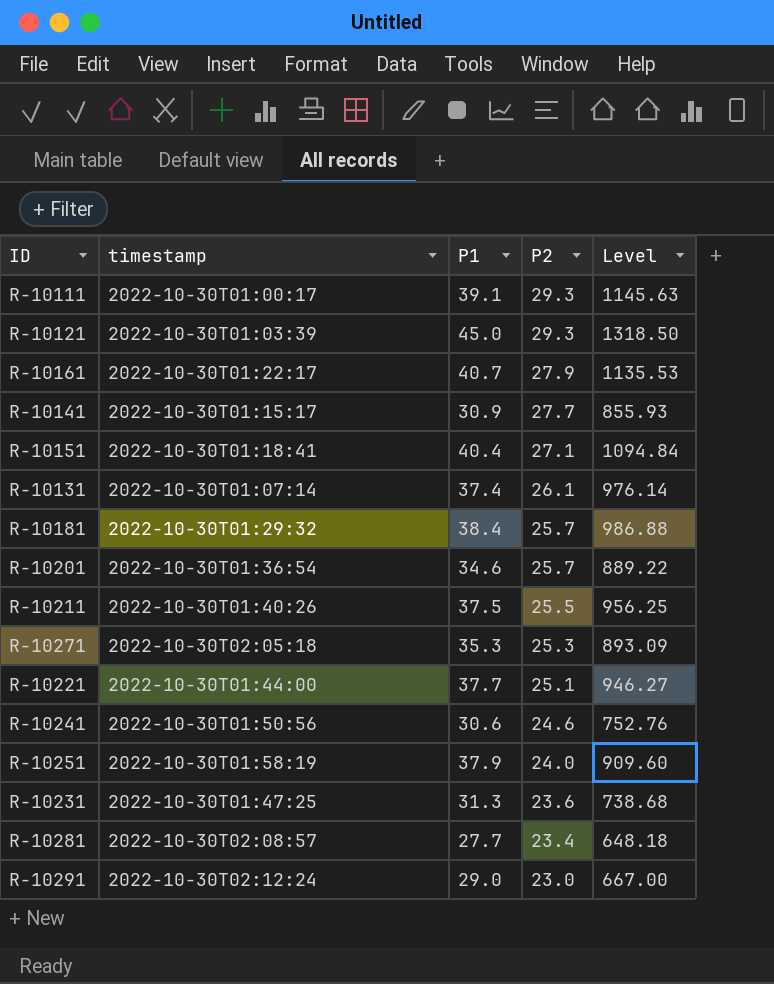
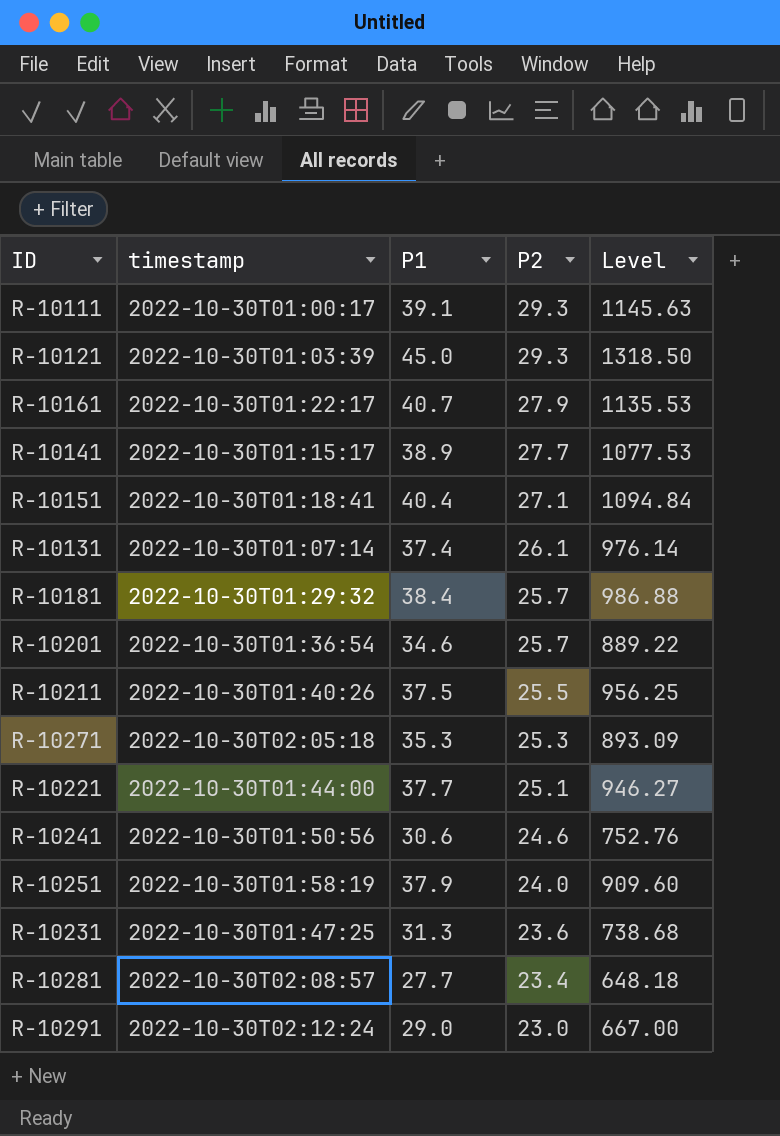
R-10141 | P1: 30.9 -> 38.9
R-10141 | Level: 855.93 -> 1077.53

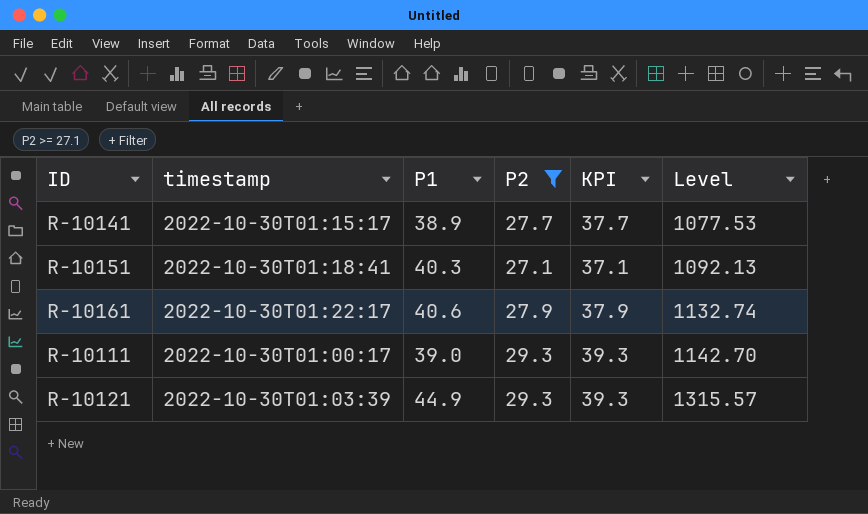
filter: none -> P2 >= 27.1
row order: P2 descending -> Level ascending
column KPI | formula: none -> [P2] + 10
R-10151 | P1: 40.4 -> 40.3
R-10151 | Level: 1094.84 -> 1092.13
R-10161 | P1: 40.7 -> 40.6
R-10161 | Level: 1135.53 -> 1132.74
R-10111 | P1: 39.1 -> 39.0
R-10111 | Level: 1145.63 -> 1142.70
R-10121 | P1: 45.0 -> 44.9
R-10121 | Level: 1318.50 -> 1315.57

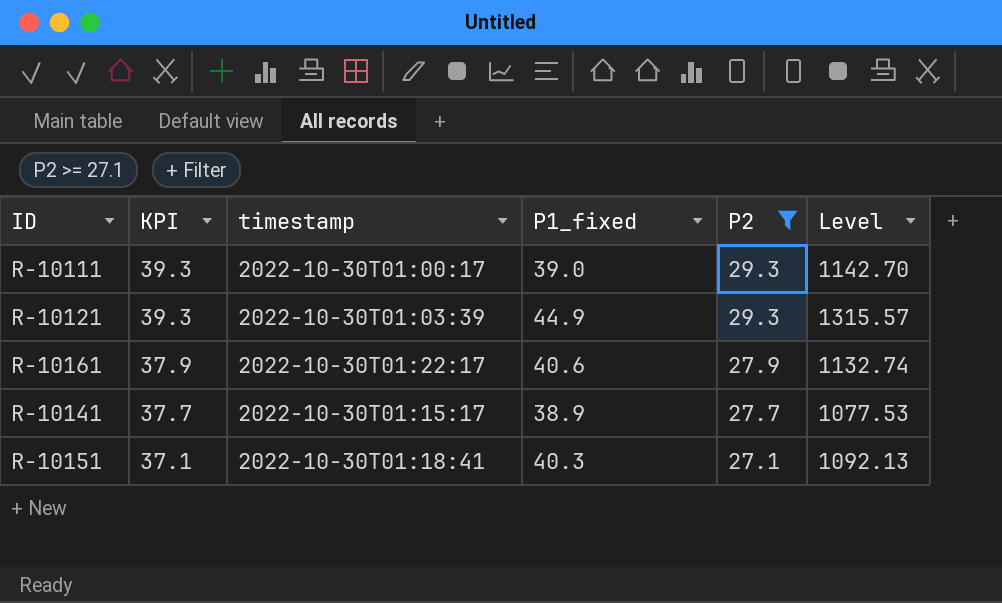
row order: Level ascending -> KPI descending
column KPI | position: 5 -> 2
column name: P1 -> P1_fixed

